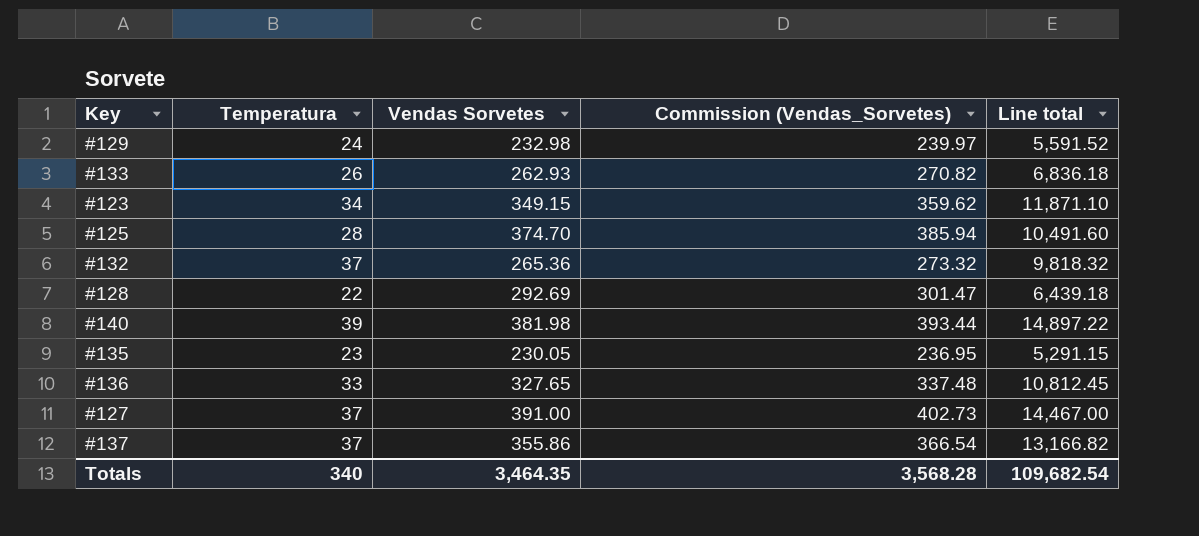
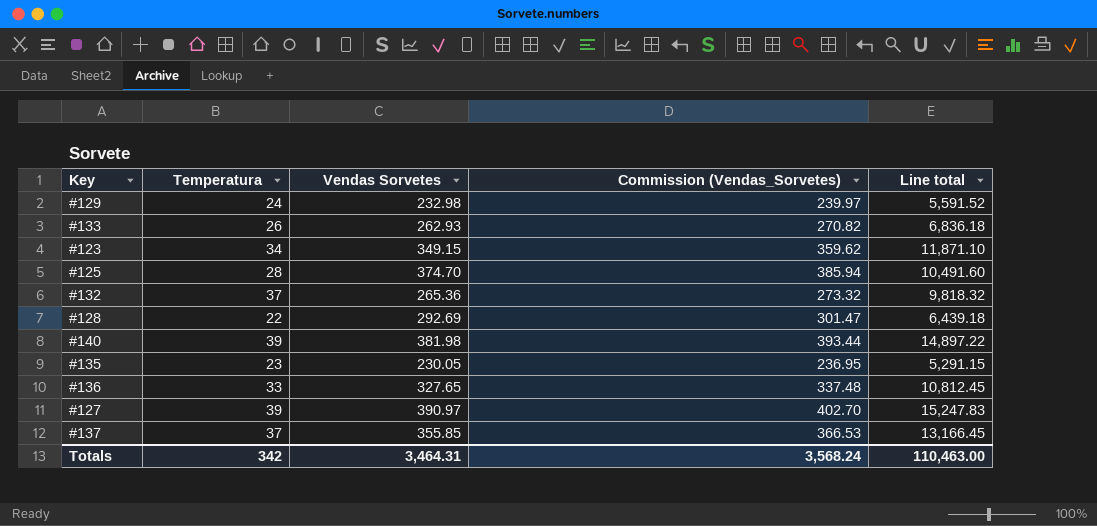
#127 | Temperatura: 37 -> 39
#127 | Vendas Sorvetes: 391.00 -> 390.97
#127 | Commission (Vendas_Sorvetes): 402.73 -> 402.70
#127 | Line total: 14,467.00 -> 15,247.83
#137 | Vendas Sorvetes: 355.86 -> 355.85
#137 | Commission (Vendas_Sorvetes): 366.54 -> 366.53
#137 | Line total: 13,166.82 -> 13,166.45
Totals | Temperatura: 340 -> 342
Totals | Vendas Sorvetes: 3,464.35 -> 3,464.31
Totals | Commission (Vendas_Sorvetes): 3,568.28 -> 3,568.24
Totals | Line total: 109,682.54 -> 110,463.00

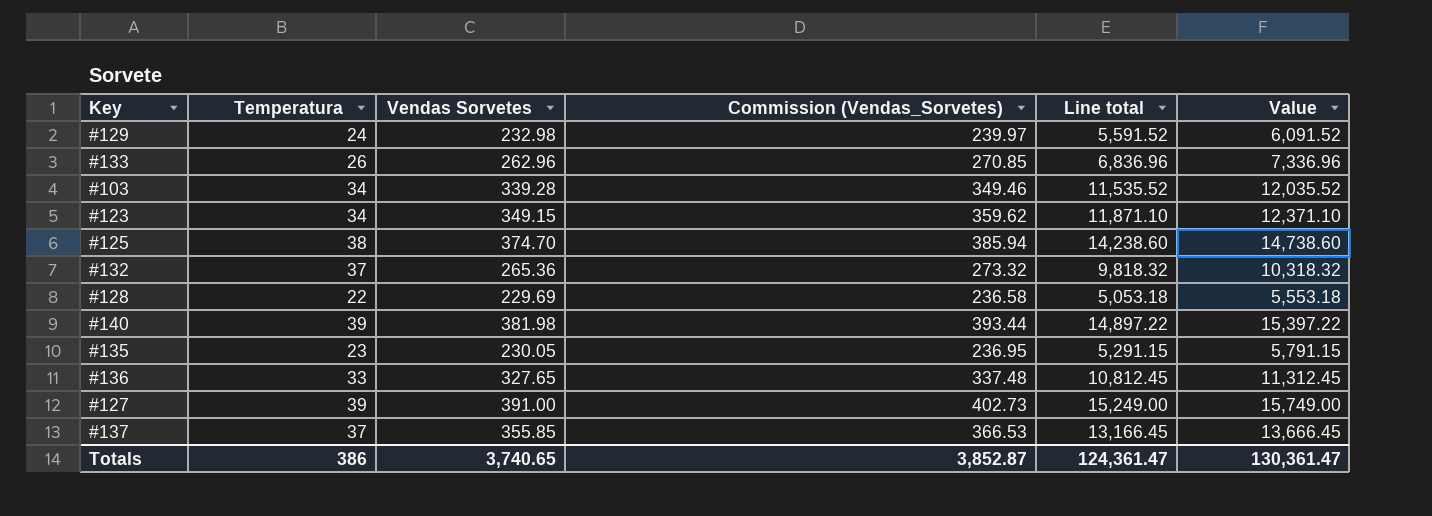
column Value | formula: none -> [Line total] + 500
#133 | Vendas Sorvetes: 262.93 -> 262.96
#133 | Commission (Vendas_Sorvetes): 270.82 -> 270.85
#133 | Line total: 6,836.18 -> 6,836.96
row #103: none -> 34 | 339.28 | 349.46 | 11,535.52 | 12,035.52
#125 | Temperatura: 28 -> 38
#125 | Line total: 10,491.60 -> 14,238.60
#128 | Vendas Sorvetes: 292.69 -> 229.69
#128 | Commission (Vendas_Sorvetes): 301.47 -> 236.58
#128 | Line total: 6,439.18 -> 5,053.18
#127 | Vendas Sorvetes: 390.97 -> 391.00
#127 | Commission (Vendas_Sorvetes): 402.70 -> 402.73
#127 | Line total: 15,247.83 -> 15,249.00
Totals | Temperatura: 342 -> 386
Totals | Vendas Sorvetes: 3,464.31 -> 3,740.65
Totals | Commission (Vendas_Sorvetes): 3,568.24 -> 3,852.87
Totals | Line total: 110,463.00 -> 124,361.47

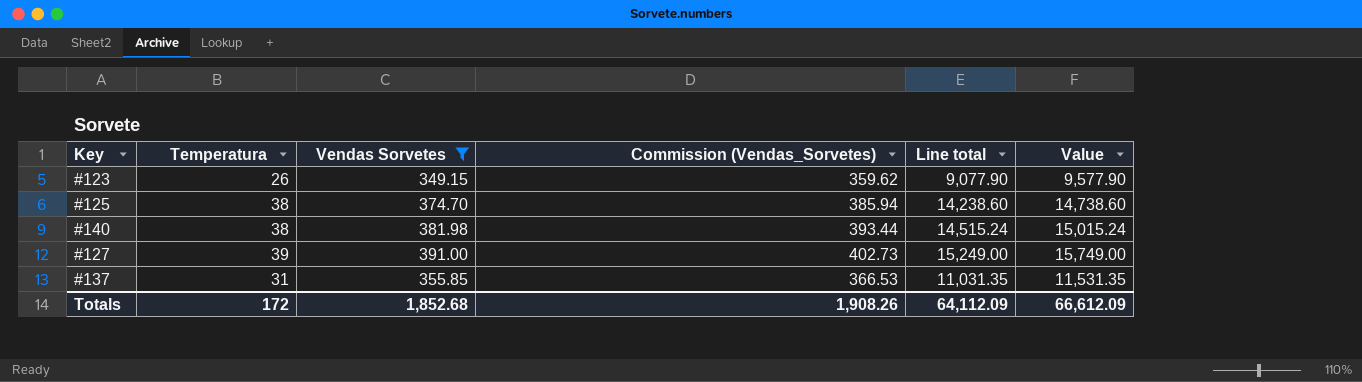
filter: none -> Vendas Sorvetes >= 349.15
#123 | Temperatura: 34 -> 26
#123 | Line total: 11,871.10 -> 9,077.90
#123 | Value: 12,371.10 -> 9,577.90
#140 | Temperatura: 39 -> 38
#140 | Line total: 14,897.22 -> 14,515.24
#140 | Value: 15,397.22 -> 15,015.24
#137 | Temperatura: 37 -> 31
#137 | Line total: 13,166.45 -> 11,031.35
#137 | Value: 13,666.45 -> 11,531.35
Totals | Temperatura: 386 -> 172
Totals | Vendas Sorvetes: 3,740.65 -> 1,852.68
Totals | Commission (Vendas_Sorvetes): 3,852.87 -> 1,908.26
Totals | Line total: 124,361.47 -> 64,112.09
Totals | Value: 130,361.47 -> 66,612.09

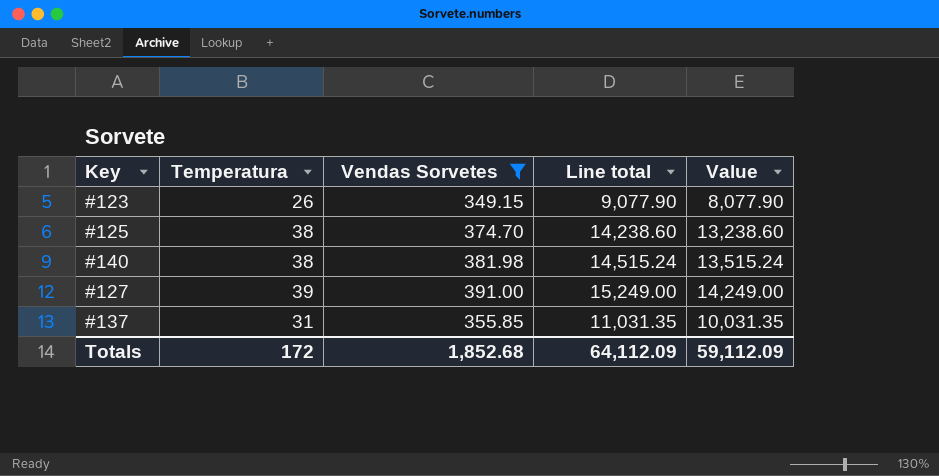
column Commission (Vendas_Sorvetes) | formula: [Vendas Sorvetes] * 1.03 -> none
column Value | formula: [Line total] + 500 -> [Line total] - 1000
Totals | Value: 66,612.09 -> 59,112.09

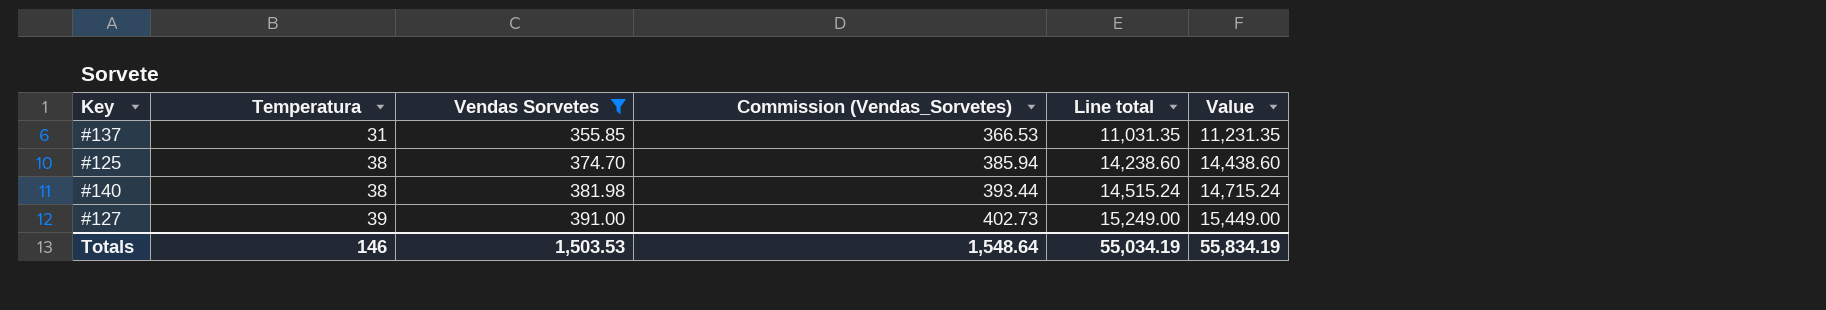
row order: none -> Temperatura ascending
column Commission (Vendas_Sorvetes) | formula: none -> [Vendas Sorvetes] * 1.03
column Value | formula: [Line total] - 1000 -> [Line total] + 200
row #123: 26 | 349.15 | 9,077.90 | 8,077.90 -> none
Totals | Temperatura: 172 -> 146
Totals | Vendas Sorvetes: 1,852.68 -> 1,503.53
Totals | Line total: 64,112.09 -> 55,034.19
Totals | Value: 59,112.09 -> 55,834.19

